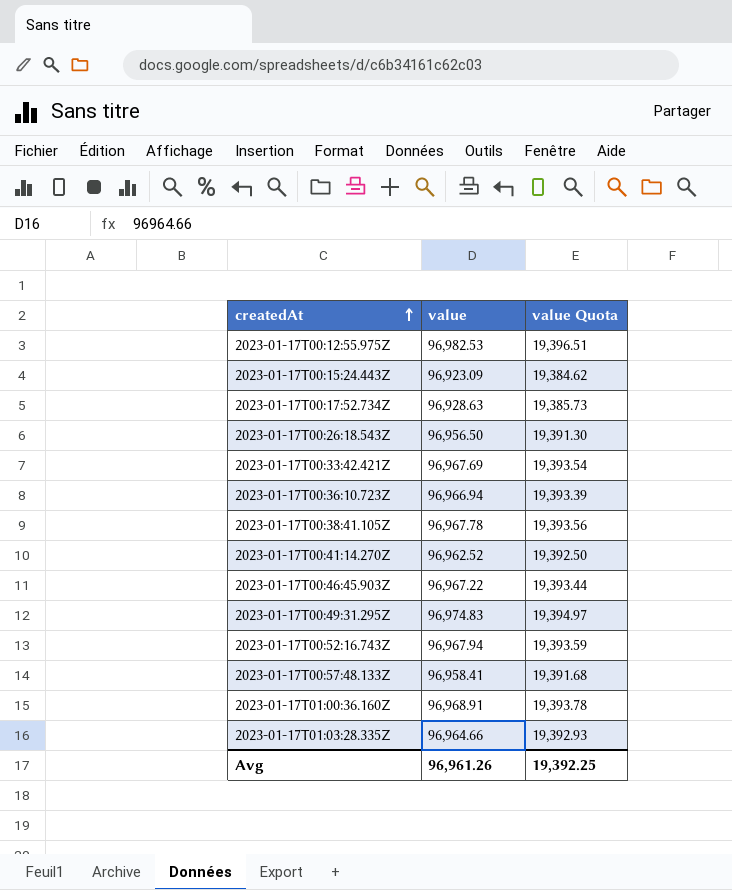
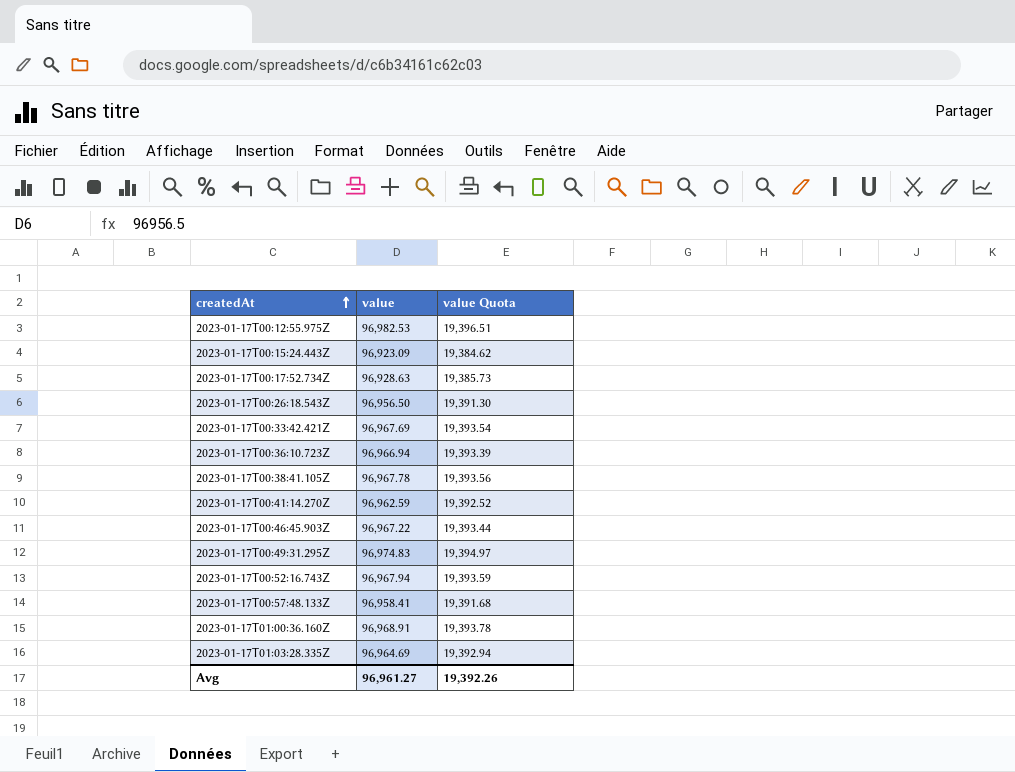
2023-01-17T00:41:14.270Z | value: 96,962.52 -> 96,962.59
2023-01-17T00:41:14.270Z | value Quota: 19,392.50 -> 19,392.52
2023-01-17T01:03:28.335Z | value: 96,964.66 -> 96,964.69
2023-01-17T01:03:28.335Z | value Quota: 19,392.93 -> 19,392.94
Avg | value: 96,961.26 -> 96,961.27
Avg | value Quota: 19,392.25 -> 19,392.26

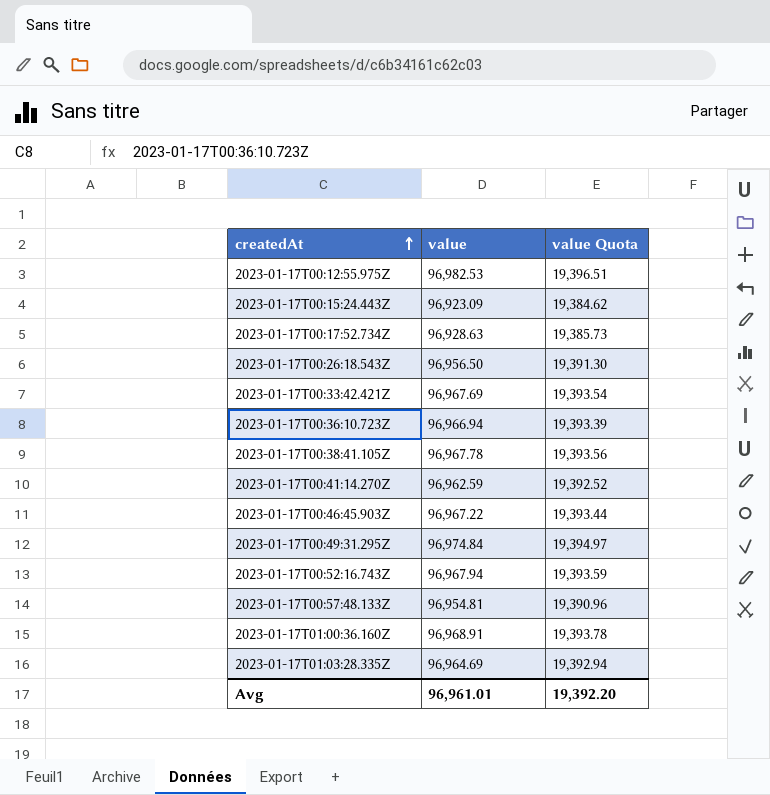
2023-01-17T00:49:31.295Z | value: 96,974.83 -> 96,974.84
2023-01-17T00:57:48.133Z | value: 96,958.41 -> 96,954.81
2023-01-17T00:57:48.133Z | value Quota: 19,391.68 -> 19,390.96
Avg | value: 96,961.27 -> 96,961.01
Avg | value Quota: 19,392.26 -> 19,392.20

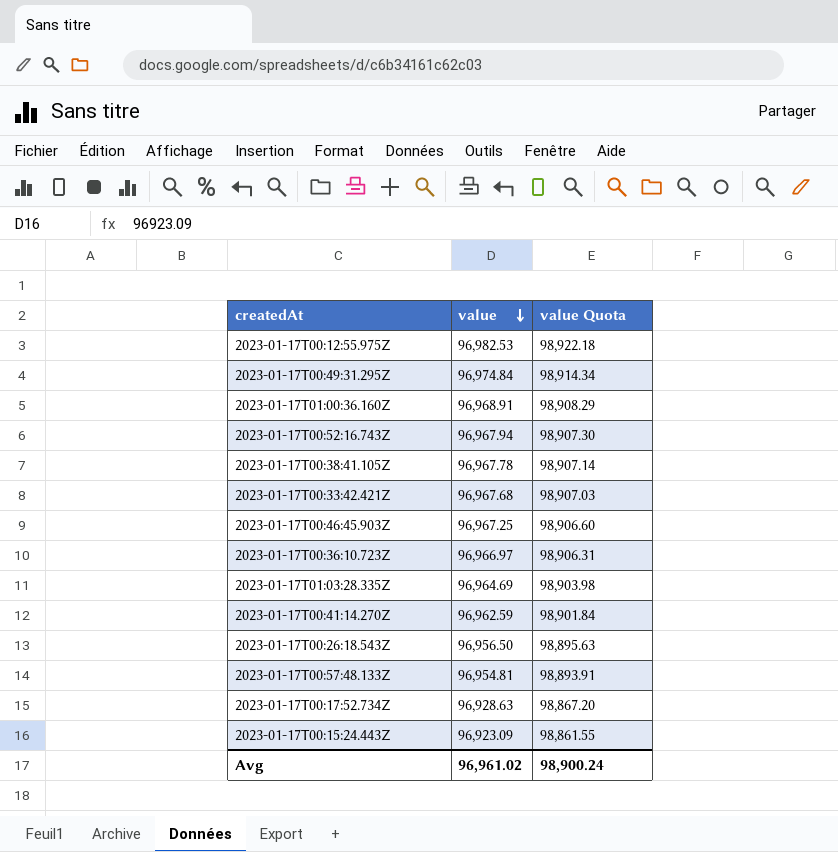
row order: createdAt ascending -> value descending
column value Quota | formula: [value] * 0.2 -> [value] * 1.02
2023-01-17T00:33:42.421Z | value: 96,967.69 -> 96,967.68
2023-01-17T00:46:45.903Z | value: 96,967.22 -> 96,967.25
2023-01-17T00:36:10.723Z | value: 96,966.94 -> 96,966.97
Avg | value: 96,961.01 -> 96,961.02
Avg | value Quota: 19,392.20 -> 98,900.24

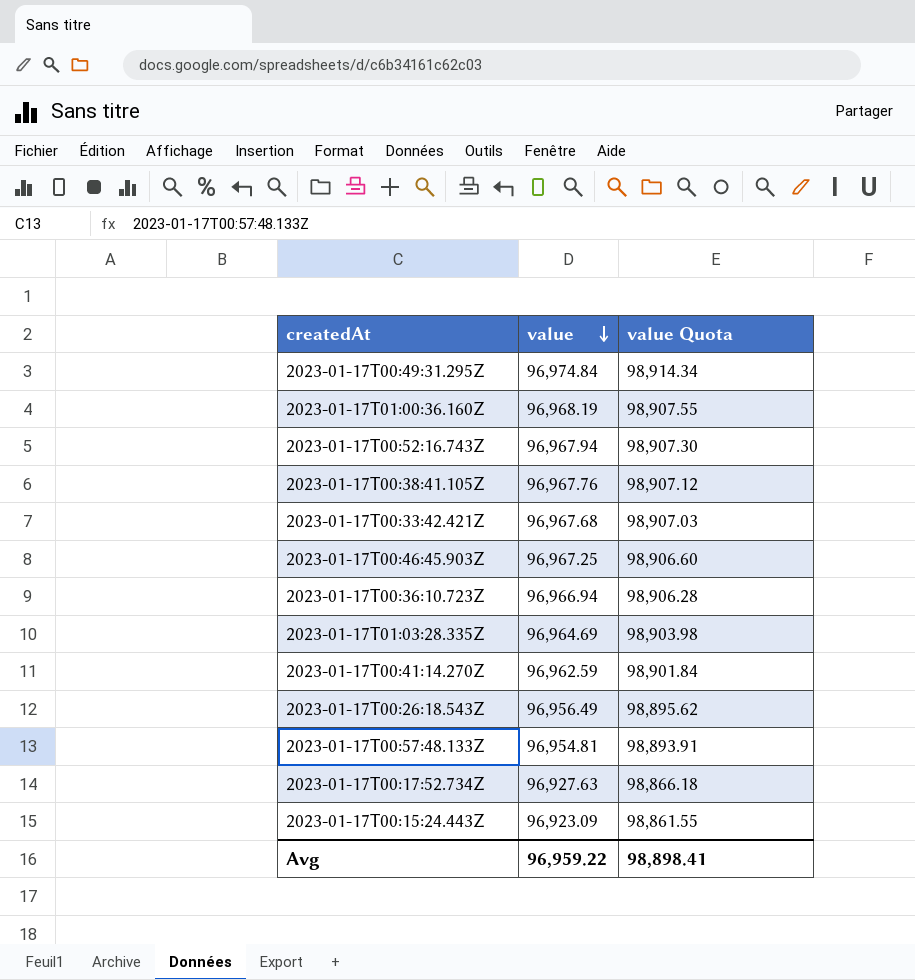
row 2023-01-17T00:12:55.975Z: 96,982.53 | 98,922.18 -> none
2023-01-17T01:00:36.160Z | value: 96,968.91 -> 96,968.19
2023-01-17T01:00:36.160Z | value Quota: 98,908.29 -> 98,907.55
2023-01-17T00:38:41.105Z | value: 96,967.78 -> 96,967.76
2023-01-17T00:38:41.105Z | value Quota: 98,907.14 -> 98,907.12
2023-01-17T00:36:10.723Z | value: 96,966.97 -> 96,966.94
2023-01-17T00:36:10.723Z | value Quota: 98,906.31 -> 98,906.28
2023-01-17T00:26:18.543Z | value: 96,956.50 -> 96,956.49
2023-01-17T00:26:18.543Z | value Quota: 98,895.63 -> 98,895.62
2023-01-17T00:17:52.734Z | value: 96,928.63 -> 96,927.63
2023-01-17T00:17:52.734Z | value Quota: 98,867.20 -> 98,866.18
Avg | value: 96,961.02 -> 96,959.22
Avg | value Quota: 98,900.24 -> 98,898.41

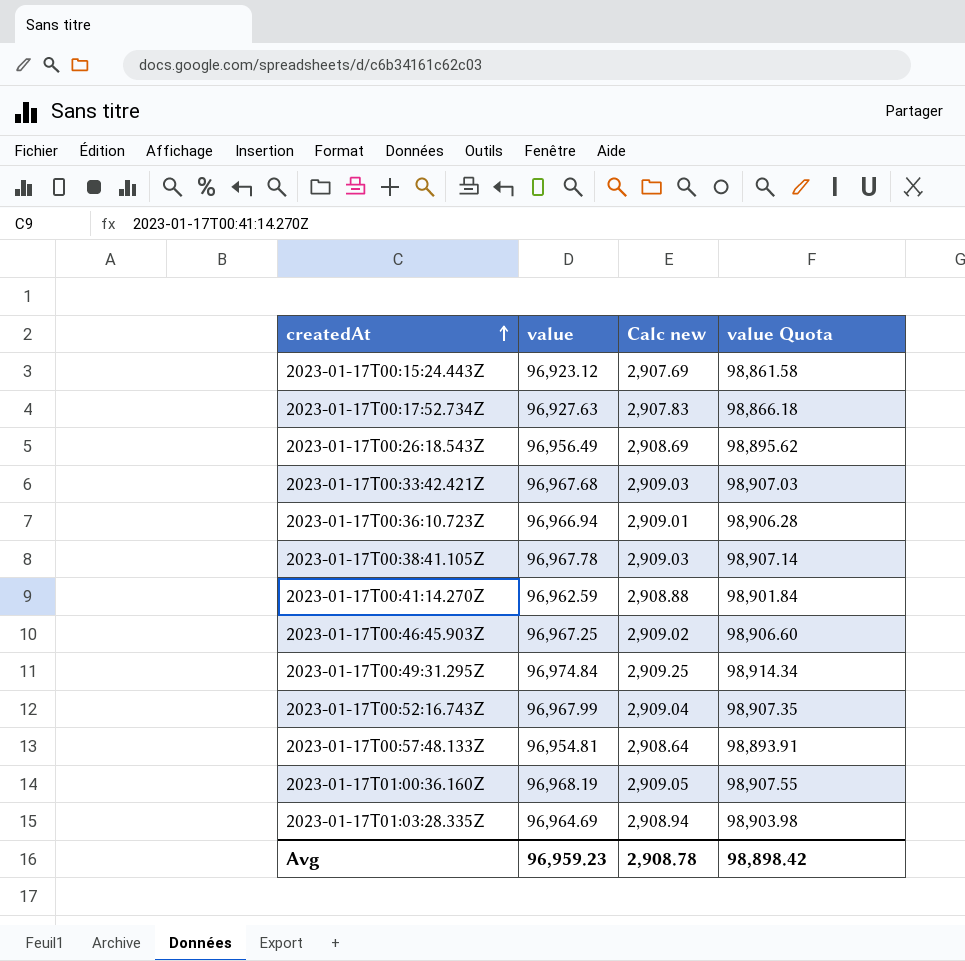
row order: value descending -> createdAt ascending
column Calc new | formula: none -> [value] * 0.03
2023-01-17T00:15:24.443Z | value: 96,923.09 -> 96,923.12
2023-01-17T00:15:24.443Z | value Quota: 98,861.55 -> 98,861.58
2023-01-17T00:38:41.105Z | value: 96,967.76 -> 96,967.78
2023-01-17T00:38:41.105Z | value Quota: 98,907.12 -> 98,907.14
2023-01-17T00:52:16.743Z | value: 96,967.94 -> 96,967.99
2023-01-17T00:52:16.743Z | value Quota: 98,907.30 -> 98,907.35
Avg | value: 96,959.22 -> 96,959.23
Avg | value Quota: 98,898.41 -> 98,898.42

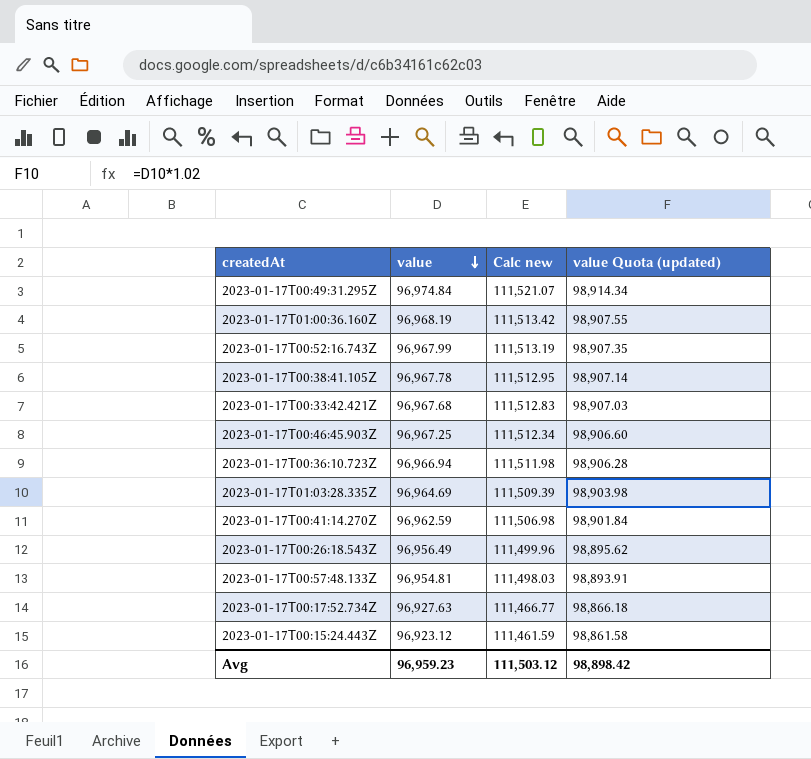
row order: createdAt ascending -> value descending
column Calc new | formula: [value] * 0.03 -> [value] * 1.15
column name: value Quota -> value Quota (updated)
Avg | Calc new: 2,908.78 -> 111,503.12

